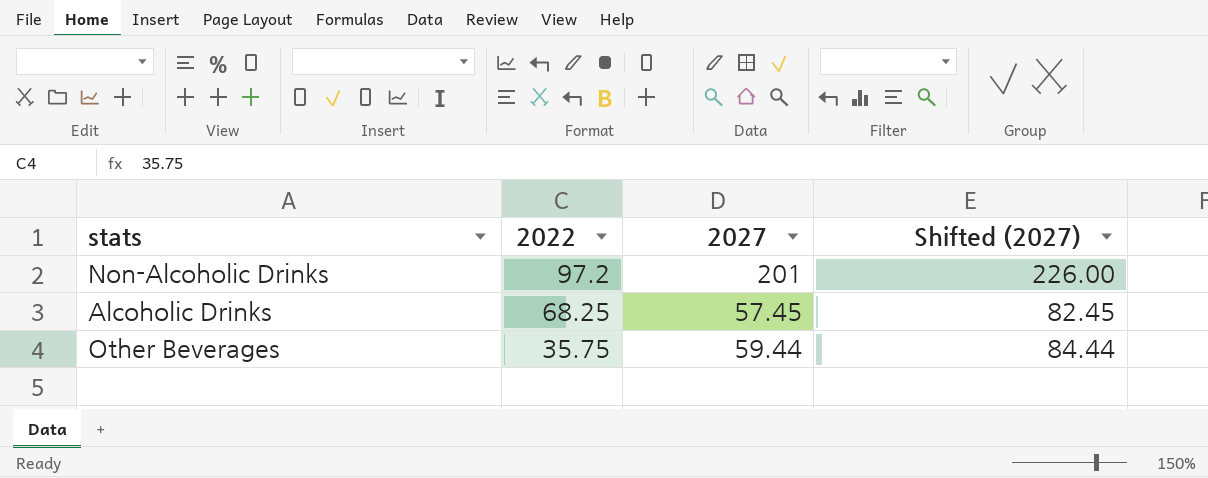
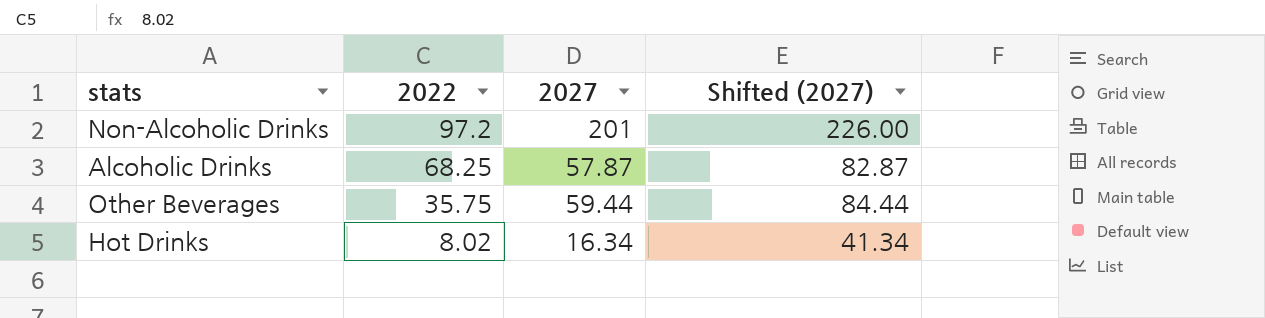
Alcoholic Drinks | 2027: 57.45 -> 57.87
Alcoholic Drinks | Shifted (2027): 82.45 -> 82.87
row Hot Drinks: none -> 8.02 | 16.34 | 41.34

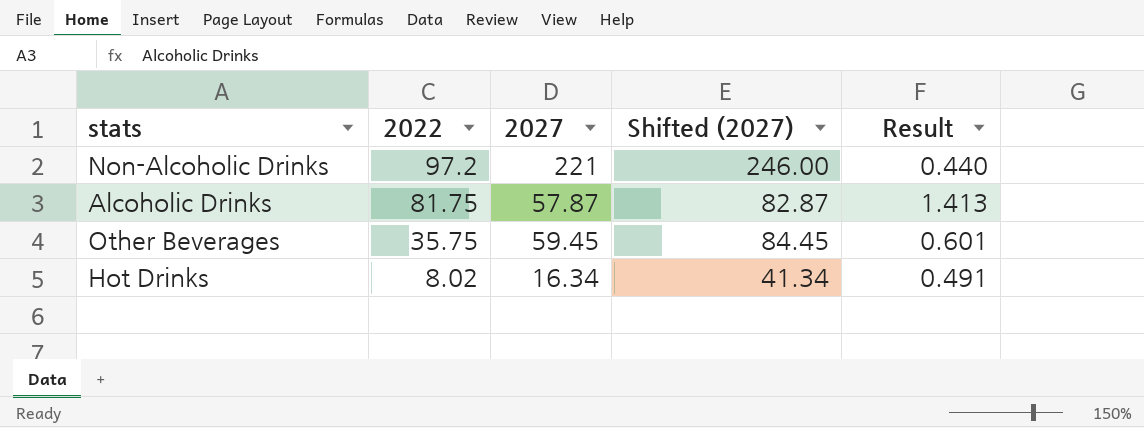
column Result | formula: none -> [2022] / [2027]
Non-Alcoholic Drinks | 2027: 201 -> 221
Non-Alcoholic Drinks | Shifted (2027): 226.00 -> 246.00
Alcoholic Drinks | 2022: 68.25 -> 81.75
Other Beverages | 2027: 59.44 -> 59.45
Other Beverages | Shifted (2027): 84.44 -> 84.45

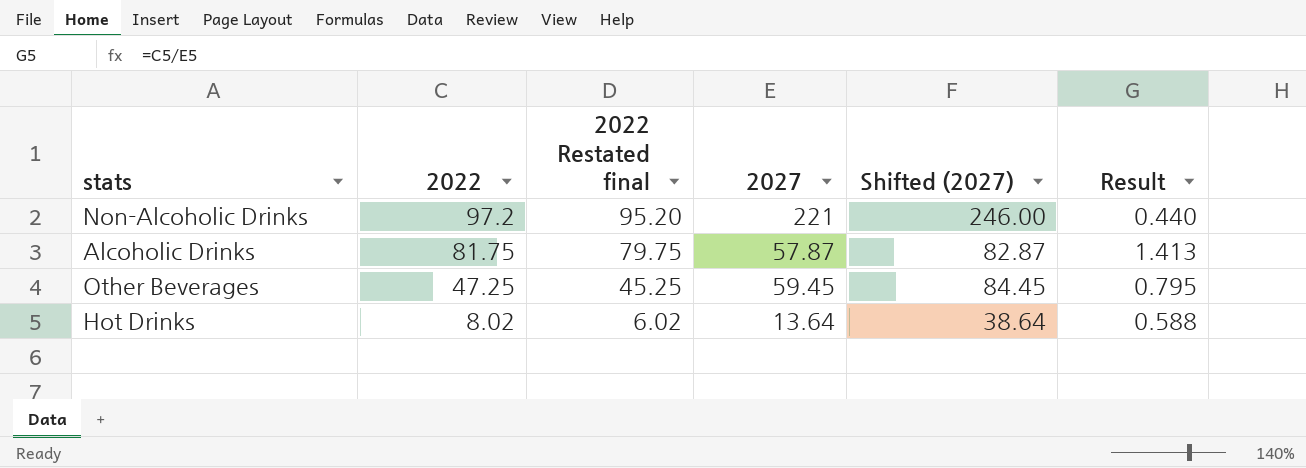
column 2022 Restated final | formula: none -> [2022] - 2
Other Beverages | 2022: 35.75 -> 47.25
Other Beverages | Result: 0.601 -> 0.795
Hot Drinks | 2027: 16.34 -> 13.64
Hot Drinks | Shifted (2027): 41.34 -> 38.64
Hot Drinks | Result: 0.491 -> 0.588

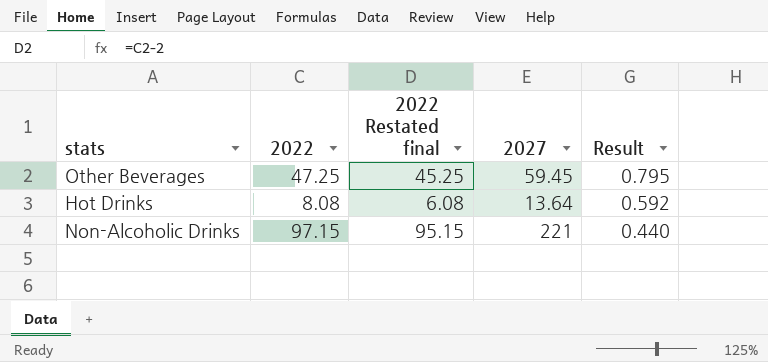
row order: 2022 descending -> Result descending
column Shifted (2027) | formula: [2027] + 25 -> none
row Alcoholic Drinks: 81.75 | 79.75 | 57.87 | 82.87 | 1.413 -> none
Hot Drinks | 2022: 8.02 -> 8.08
Hot Drinks | 2022 Restated final: 6.02 -> 6.08
Hot Drinks | Result: 0.588 -> 0.592
Non-Alcoholic Drinks | 2022: 97.2 -> 97.15
Non-Alcoholic Drinks | 2022 Restated final: 95.20 -> 95.15

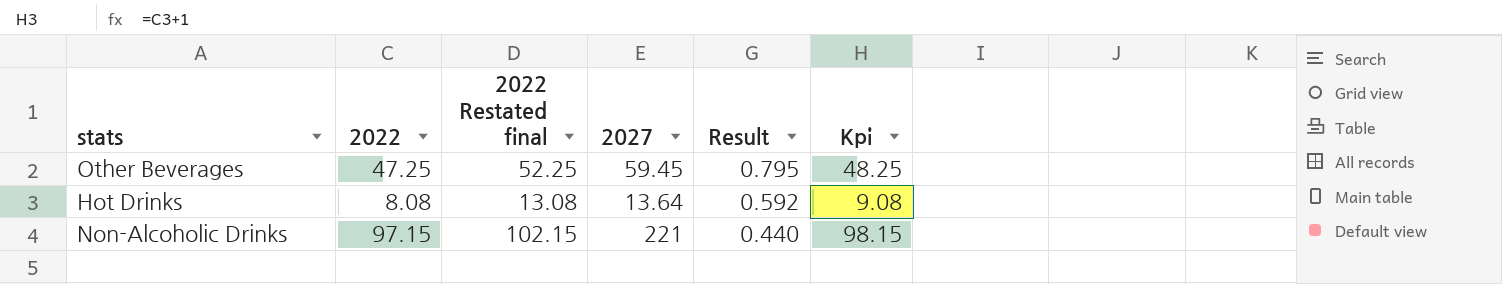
column 2022 Restated final | formula: [2022] - 2 -> [2022] + 5
column Kpi | formula: none -> [2022] + 1

